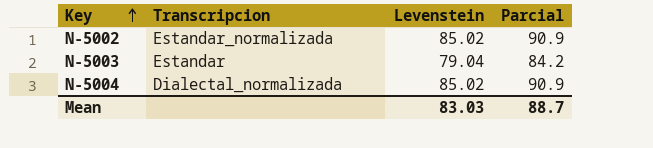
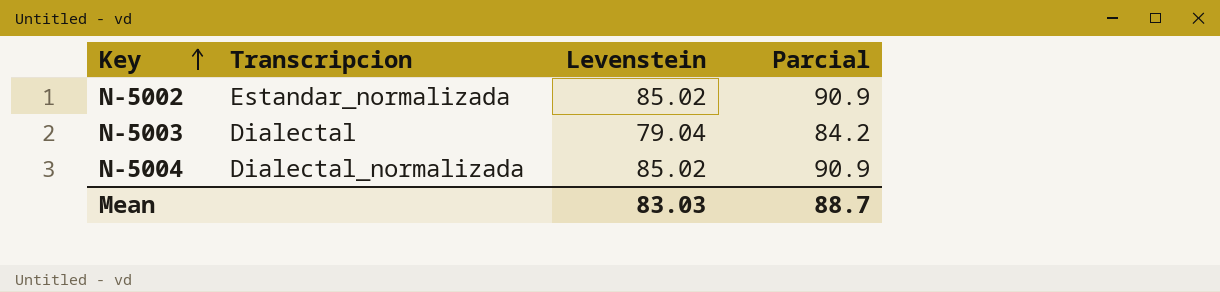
N-5003 | Transcripcion: Estandar -> Dialectal

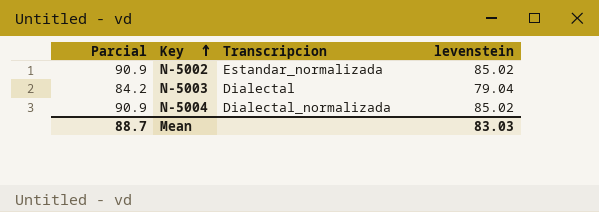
column Parcial | position: 4 -> 1
column name: Levenstein -> levenstein

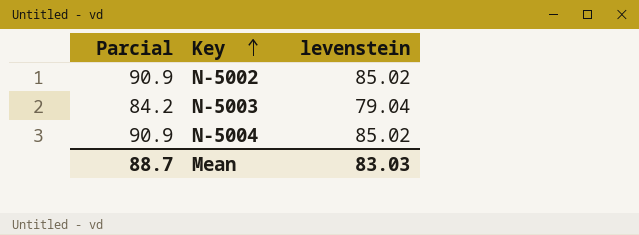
column Transcripcion | position: 3 -> none

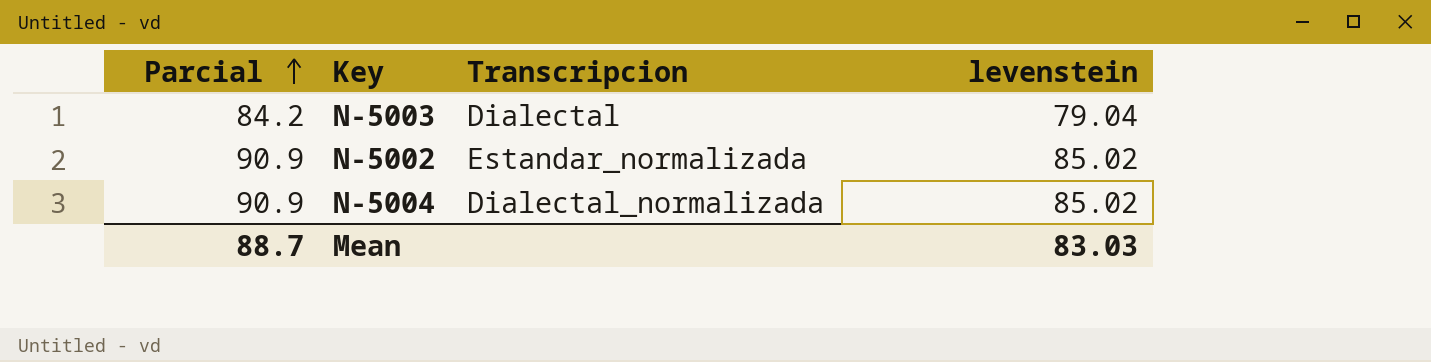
row order: Key ascending -> Parcial ascending
column Transcripcion | position: none -> 3

